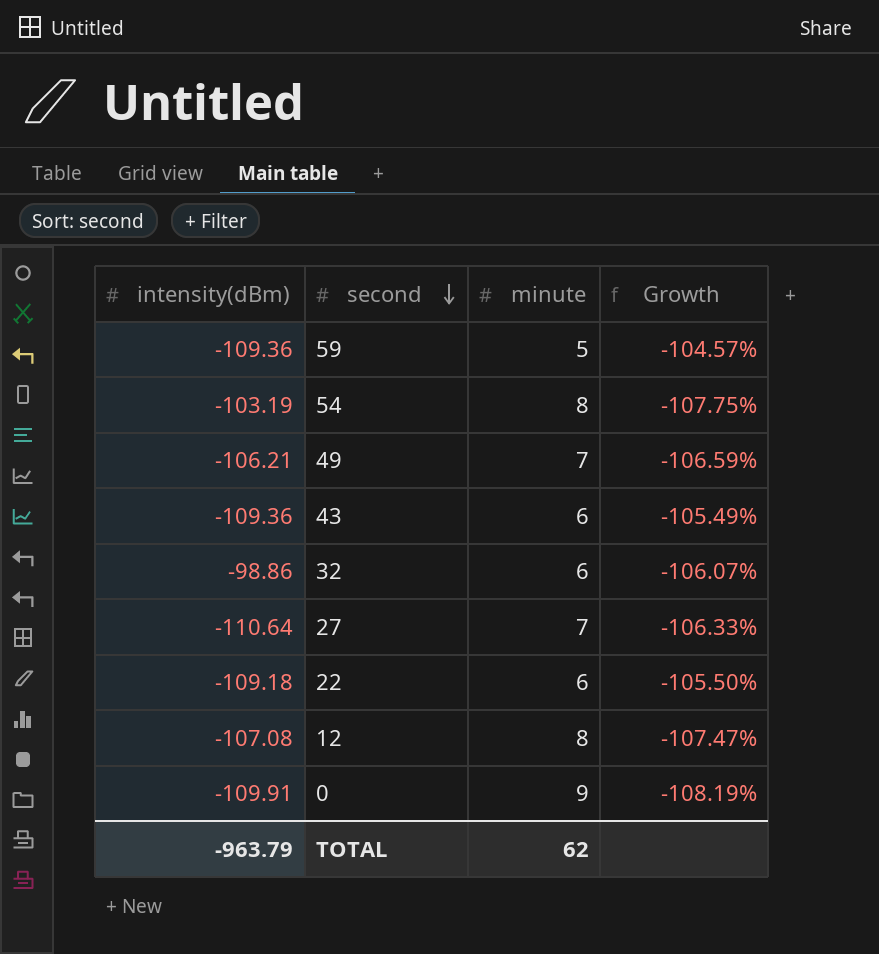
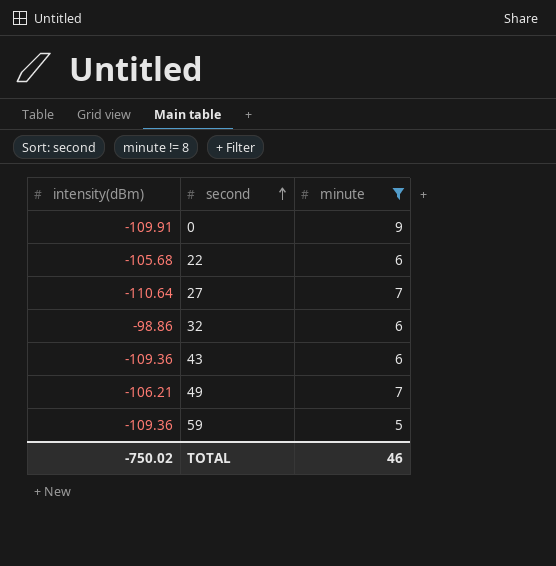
filter: none -> minute != 8
row order: second descending -> second ascending
column Growth | formula: ([minute] - [intensity(dBm)]) / [intensity(dBm)] -> none
22 | intensity(dBm): -109.18 -> -105.68
TOTAL | intensity(dBm): -963.79 -> -750.02
TOTAL | minute: 62 -> 46

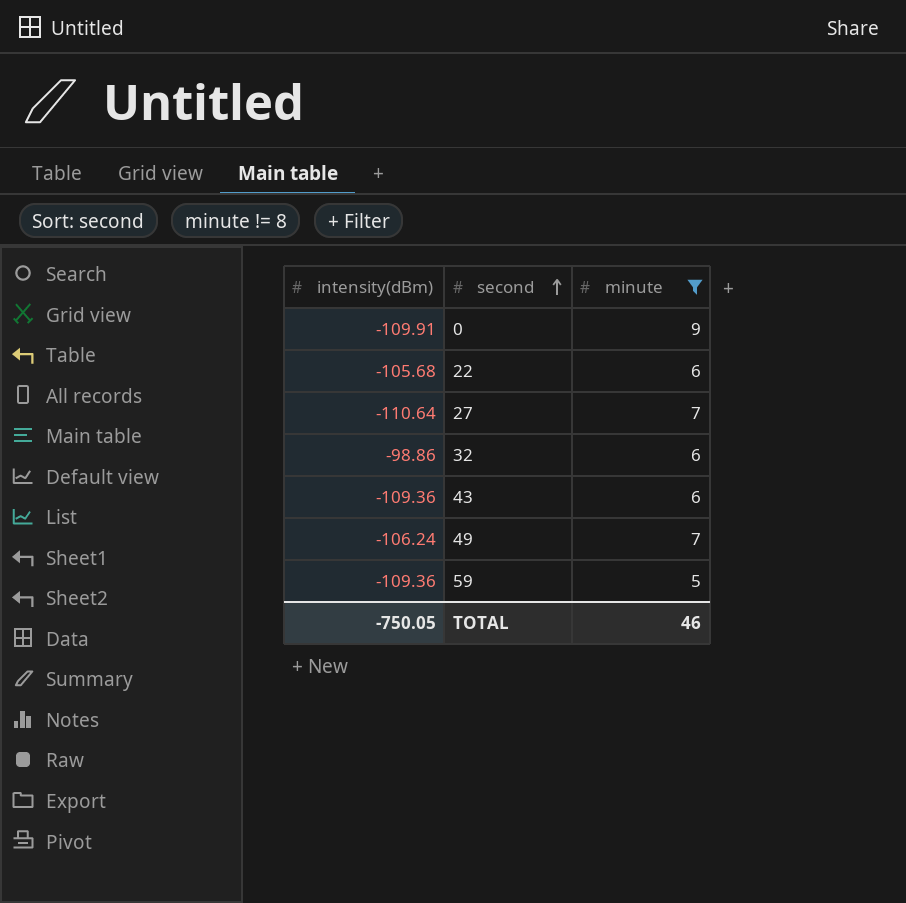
49 | intensity(dBm): -106.21 -> -106.24
TOTAL | intensity(dBm): -750.02 -> -750.05

